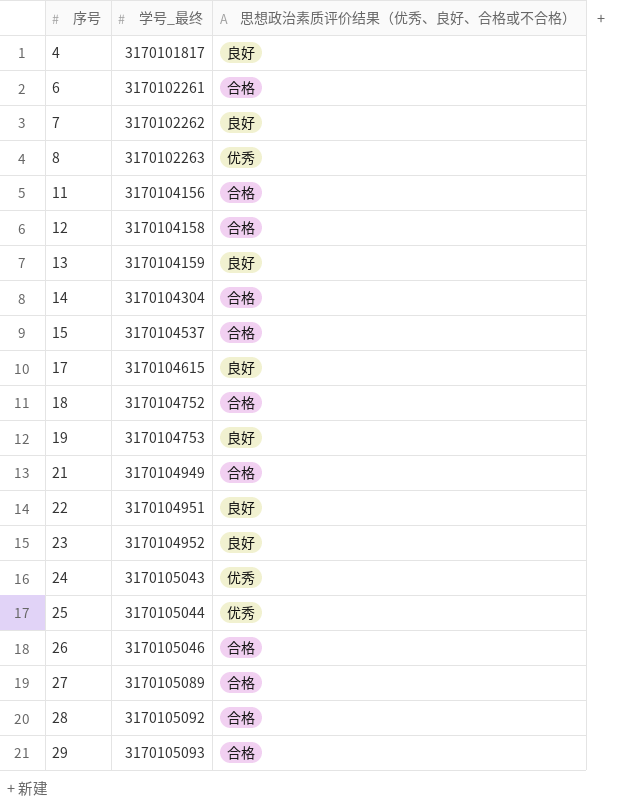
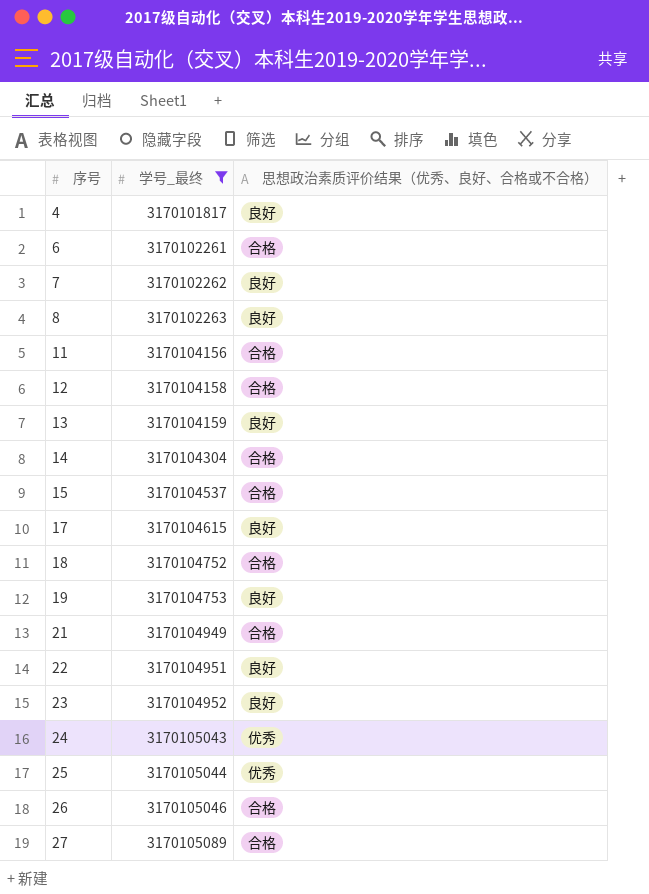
filter: none -> 学号_最终 <= 3170105089
8 | 思想政治素质评价结果（优秀、良好、合格或不合格）: 优秀 -> 良好

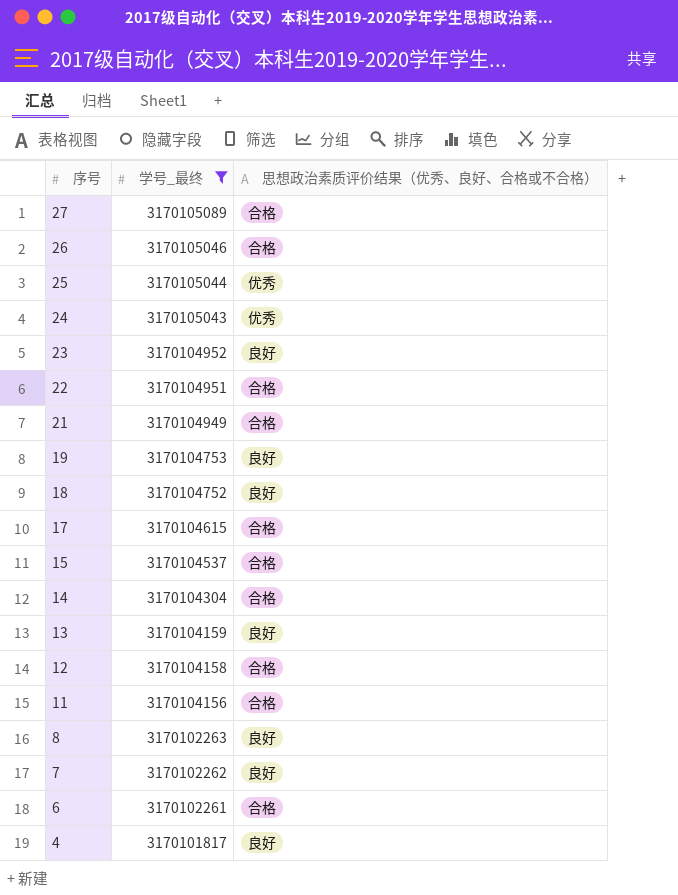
row order: 序号 ascending -> 序号 descending
22 | 思想政治素质评价结果（优秀、良好、合格或不合格）: 良好 -> 合格
18 | 思想政治素质评价结果（优秀、良好、合格或不合格）: 合格 -> 良好
17 | 思想政治素质评价结果（优秀、良好、合格或不合格）: 良好 -> 合格

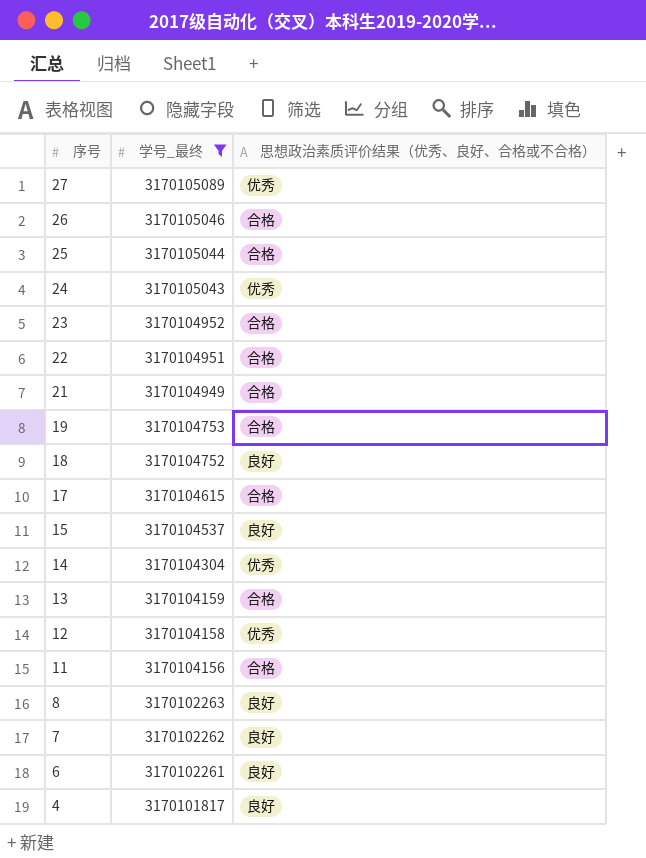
27 | 思想政治素质评价结果（优秀、良好、合格或不合格）: 合格 -> 优秀
25 | 思想政治素质评价结果（优秀、良好、合格或不合格）: 优秀 -> 合格
23 | 思想政治素质评价结果（优秀、良好、合格或不合格）: 良好 -> 合格
19 | 思想政治素质评价结果（优秀、良好、合格或不合格）: 良好 -> 合格
15 | 思想政治素质评价结果（优秀、良好、合格或不合格）: 合格 -> 良好
14 | 思想政治素质评价结果（优秀、良好、合格或不合格）: 合格 -> 优秀
13 | 思想政治素质评价结果（优秀、良好、合格或不合格）: 良好 -> 合格
12 | 思想政治素质评价结果（优秀、良好、合格或不合格）: 合格 -> 优秀
6 | 思想政治素质评价结果（优秀、良好、合格或不合格）: 合格 -> 良好

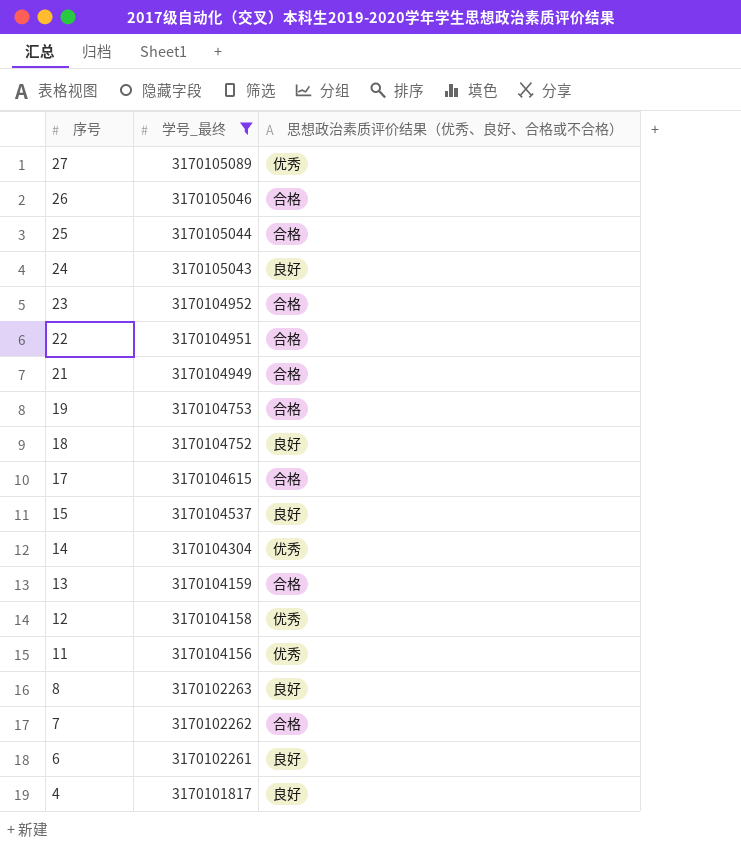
24 | 思想政治素质评价结果（优秀、良好、合格或不合格）: 优秀 -> 良好
11 | 思想政治素质评价结果（优秀、良好、合格或不合格）: 合格 -> 优秀
7 | 思想政治素质评价结果（优秀、良好、合格或不合格）: 良好 -> 合格

